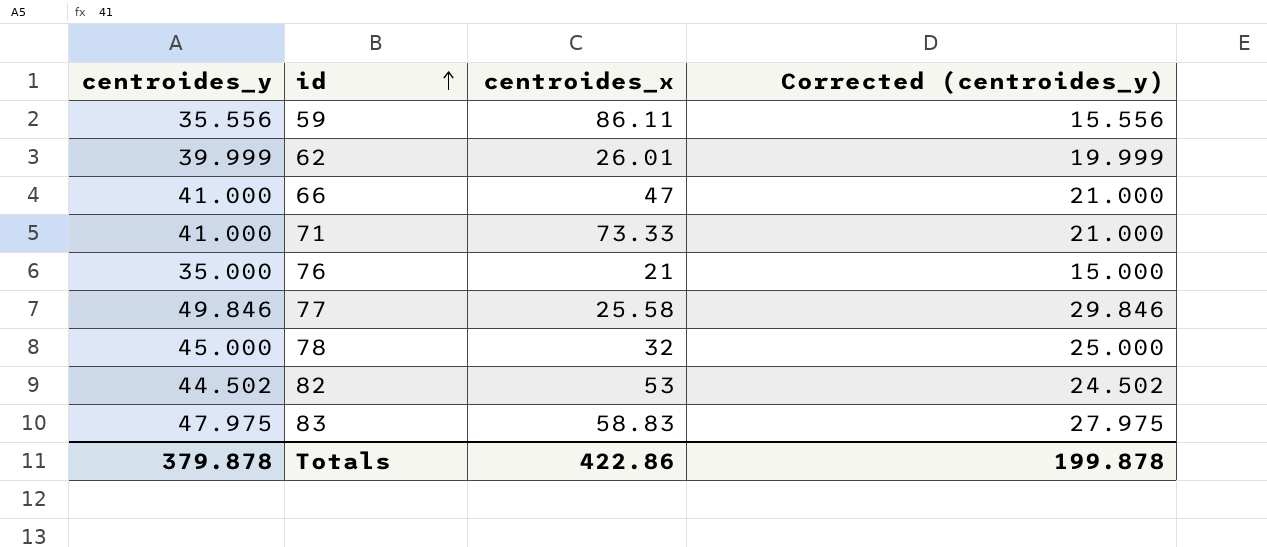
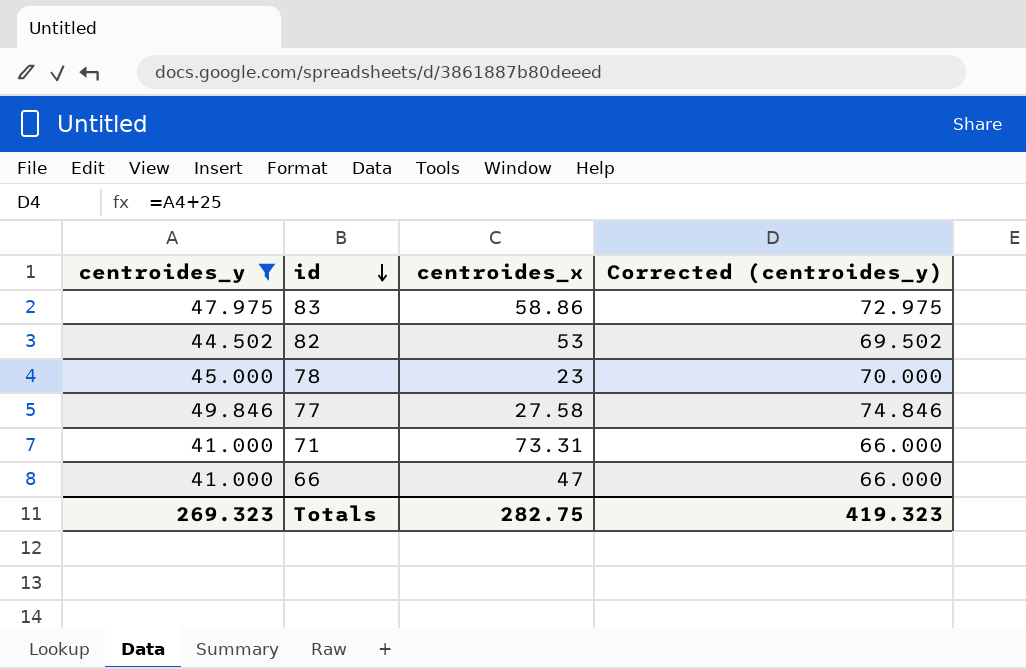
filter: none -> centroides_y >= 41.000
row order: id ascending -> id descending
column Corrected (centroides_y) | formula: [centroides_y] - 20 -> [centroides_y] + 25
83 | centroides_x: 58.83 -> 58.86
78 | centroides_x: 32 -> 23
77 | centroides_x: 25.58 -> 27.58
71 | centroides_x: 73.33 -> 73.31
Totals | centroides_y: 379.878 -> 269.323
Totals | centroides_x: 422.86 -> 282.75
Totals | Corrected (centroides_y): 199.878 -> 419.323

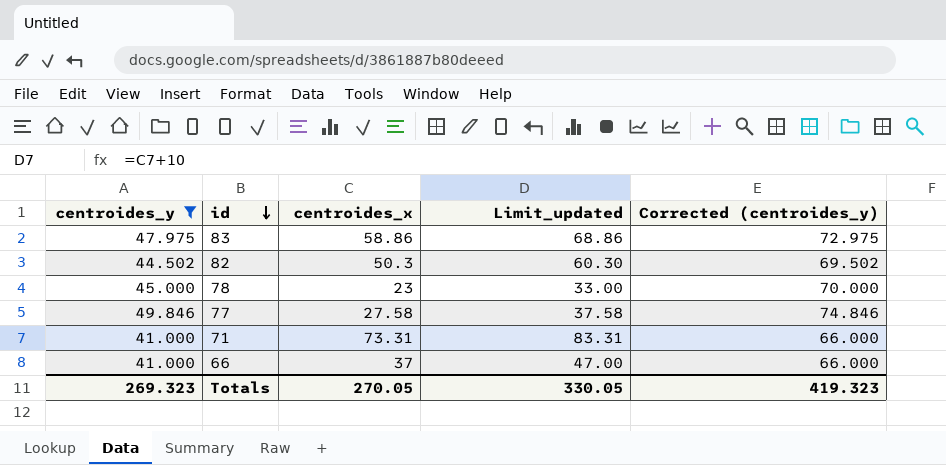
column Limit_updated | formula: none -> [centroides_x] + 10
82 | centroides_x: 53 -> 50.3
66 | centroides_x: 47 -> 37
Totals | centroides_x: 282.75 -> 270.05

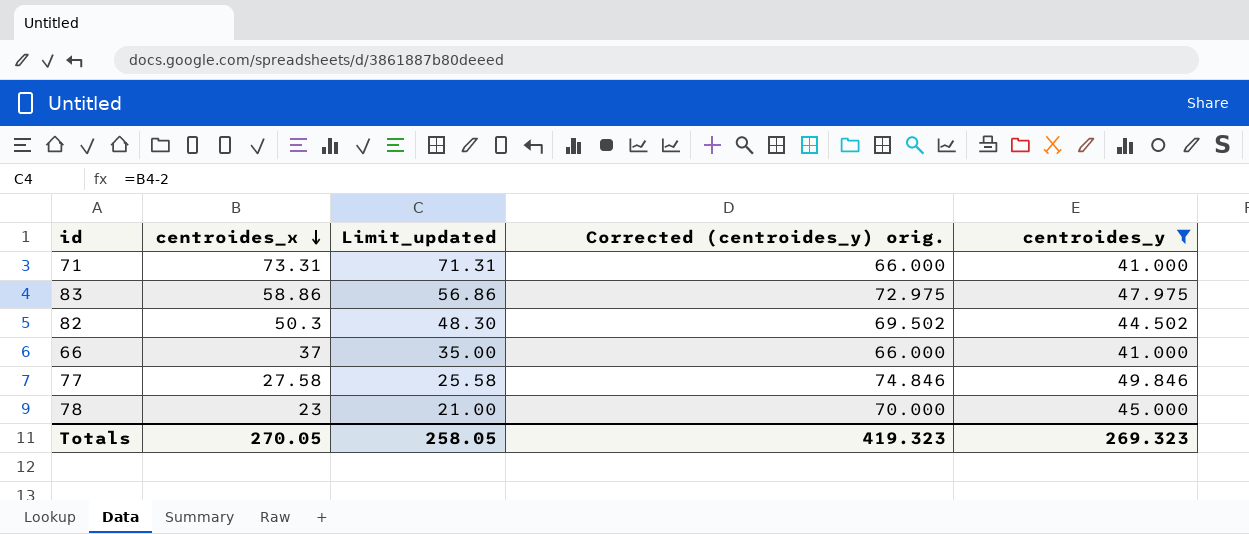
row order: id descending -> centroides_x descending
column Limit_updated | formula: [centroides_x] + 10 -> [centroides_x] - 2
column name: Corrected (centroides_y) -> Corrected (centroides_y) orig.
column centroides_y | position: 1 -> 5
Totals | Limit_updated: 330.05 -> 258.05

